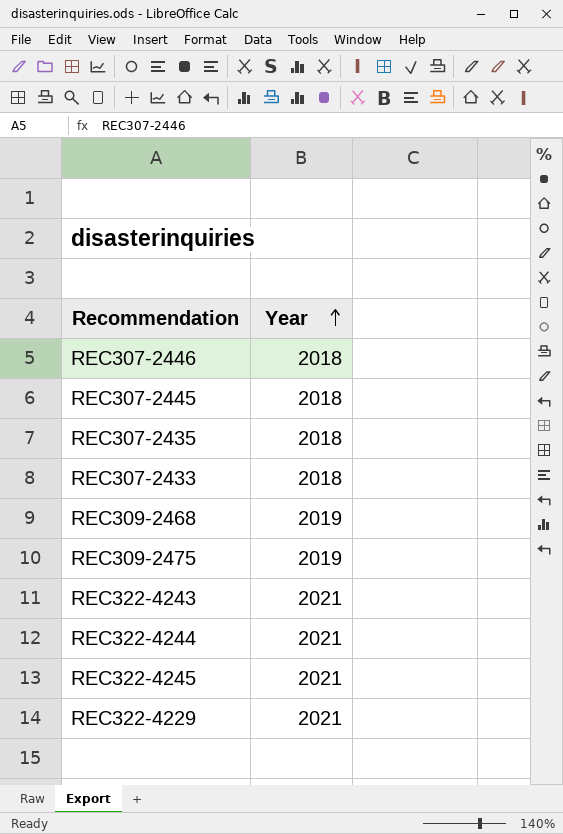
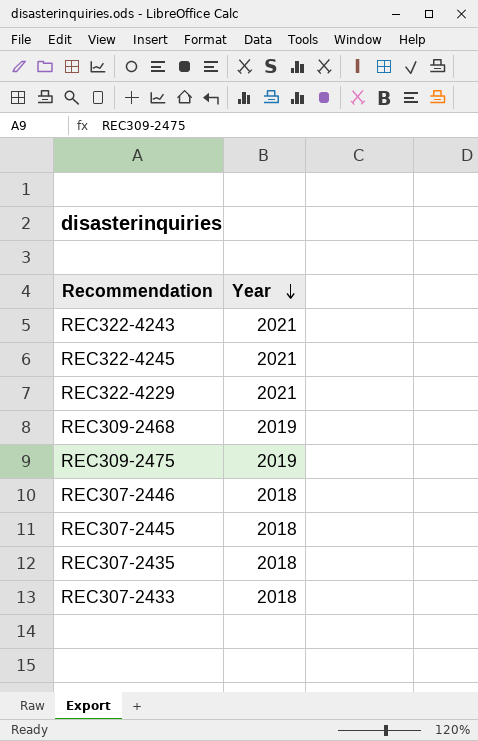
row order: Year ascending -> Year descending
row REC322-4244: 2021 -> none

